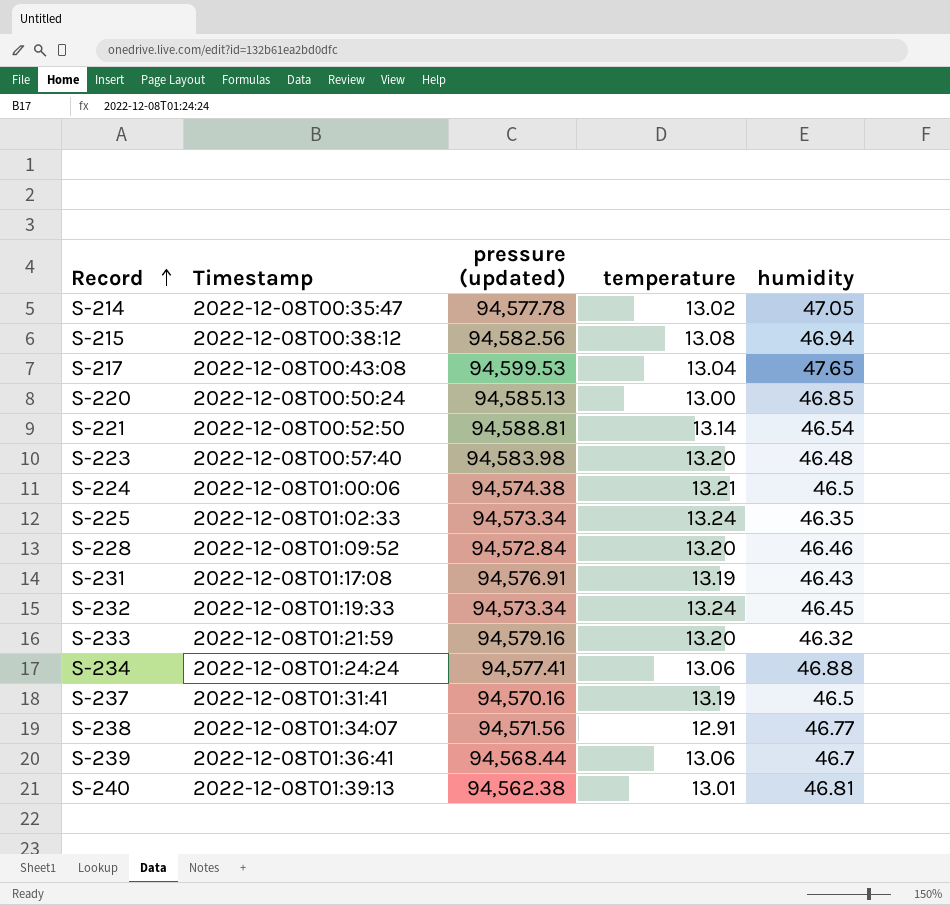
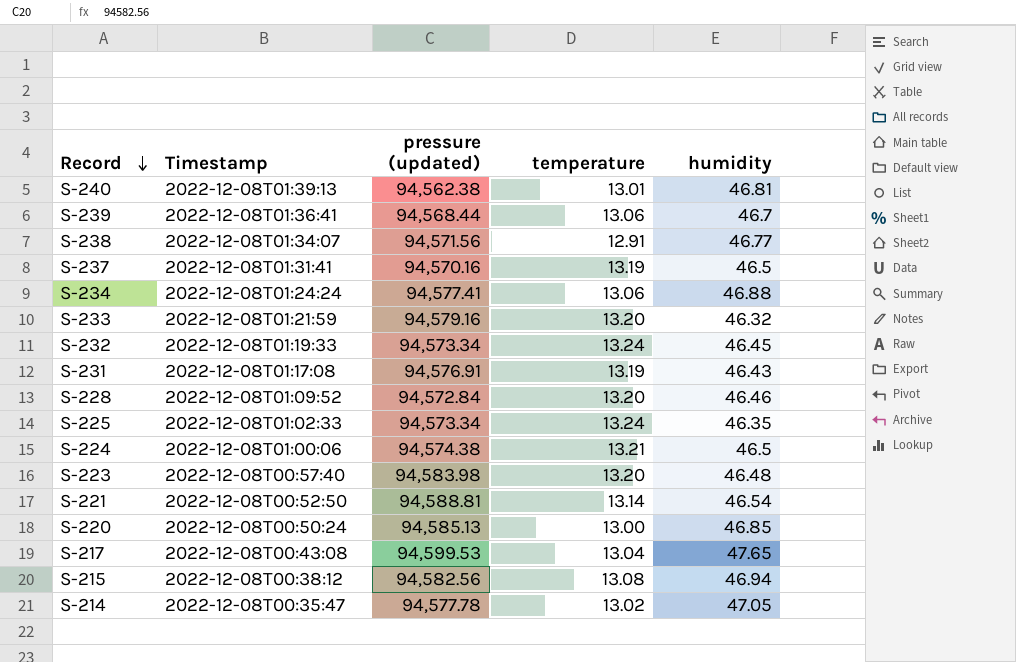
row order: Record ascending -> Record descending

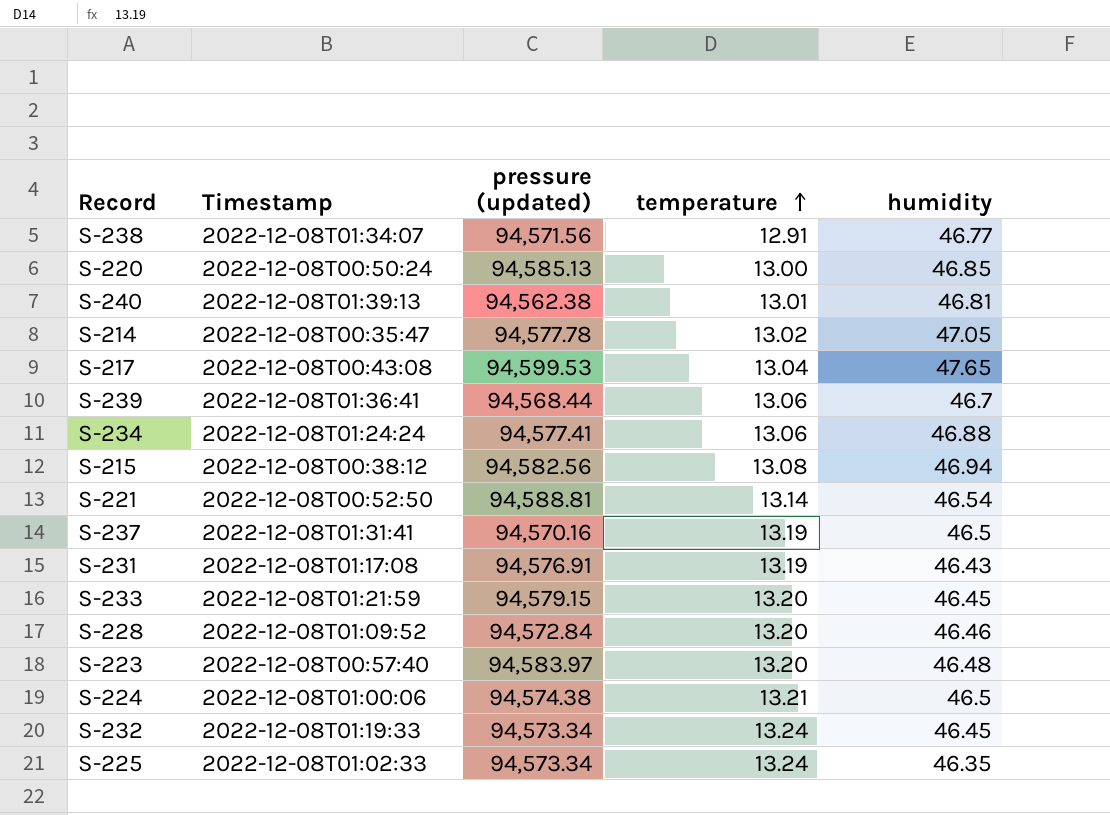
row order: Record descending -> temperature ascending
S-233 | pressure (updated): 94,579.16 -> 94,579.15
S-233 | humidity: 46.32 -> 46.45
S-223 | pressure (updated): 94,583.98 -> 94,583.97

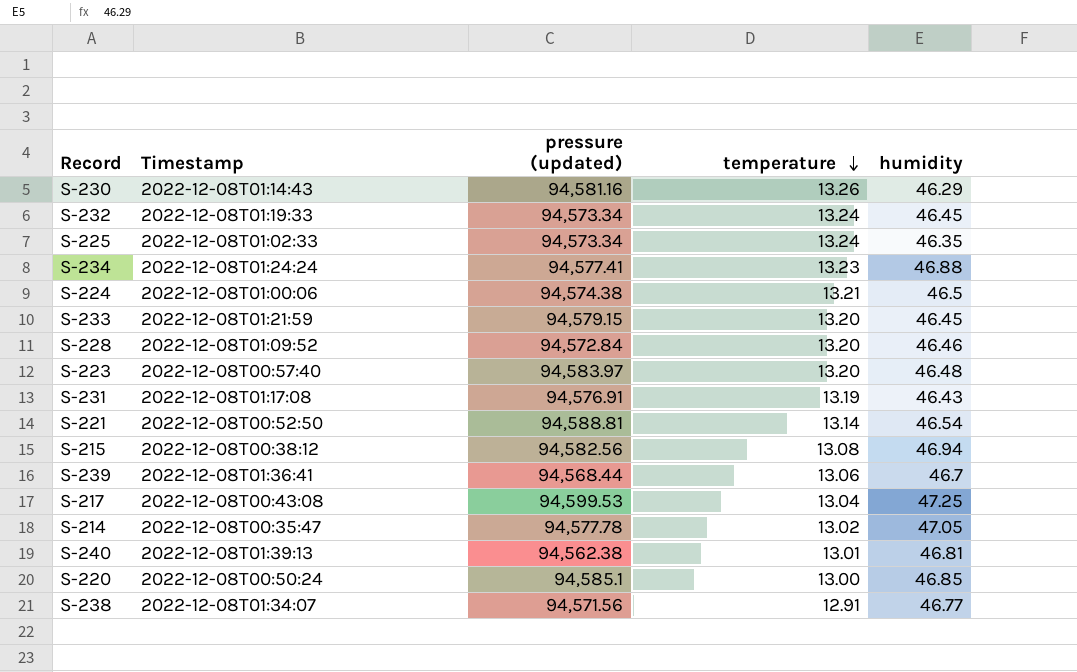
row order: temperature ascending -> temperature descending
row S-237: 2022-12-08T01:31:41 | 94,570.16 | 13.19 | 46.5 -> none
row S-230: none -> 2022-12-08T01:14:43 | 94,581.16 | 13.26 | 46.29
S-234 | temperature: 13.06 -> 13.23
S-217 | humidity: 47.65 -> 47.25
S-220 | pressure (updated): 94,585.13 -> 94,585.1

